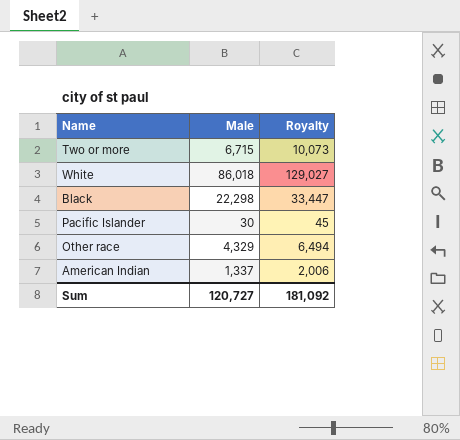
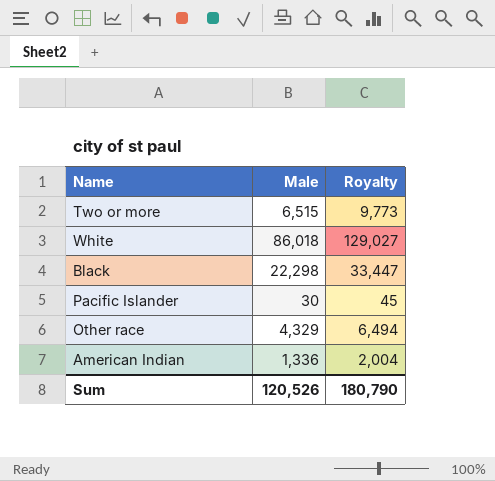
Two or more | Male: 6,715 -> 6,515
Two or more | Royalty: 10,073 -> 9,773
American Indian | Male: 1,337 -> 1,336
American Indian | Royalty: 2,006 -> 2,004
Sum | Male: 120,727 -> 120,526
Sum | Royalty: 181,092 -> 180,790

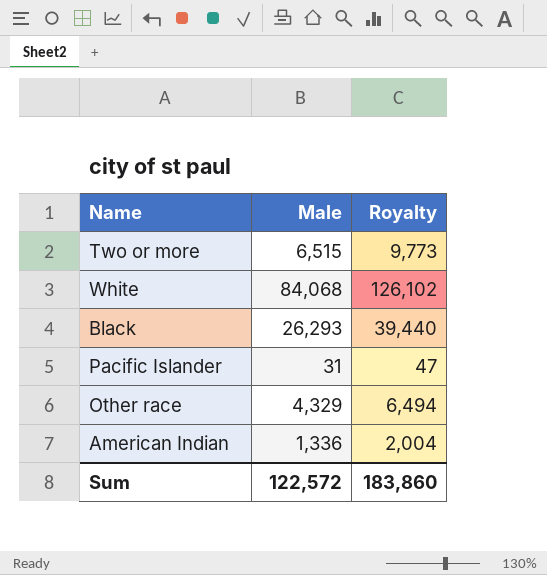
White | Male: 86,018 -> 84,068
White | Royalty: 129,027 -> 126,102
Black | Male: 22,298 -> 26,293
Black | Royalty: 33,447 -> 39,440
Pacific Islander | Male: 30 -> 31
Pacific Islander | Royalty: 45 -> 47
Sum | Male: 120,526 -> 122,572
Sum | Royalty: 180,790 -> 183,860

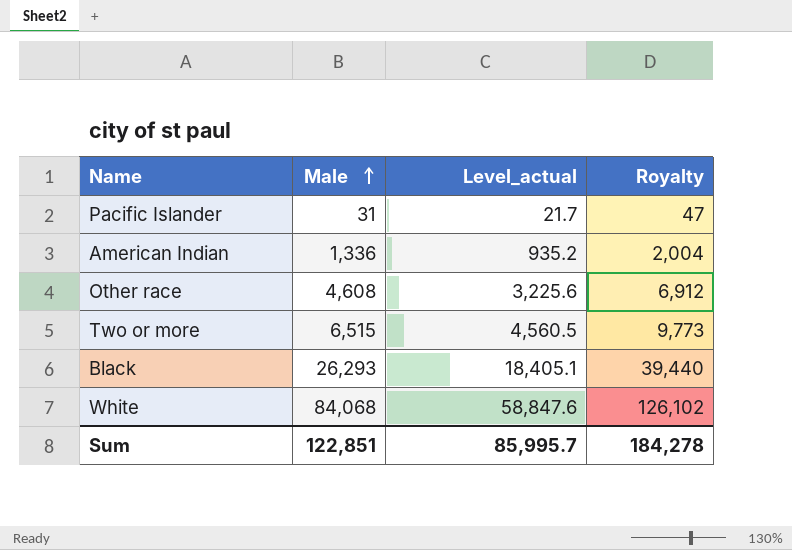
row order: none -> Male ascending
column Level_actual | formula: none -> [Male] * 0.7
Other race | Male: 4,329 -> 4,608
Other race | Royalty: 6,494 -> 6,912
Sum | Male: 122,572 -> 122,851
Sum | Royalty: 183,860 -> 184,278

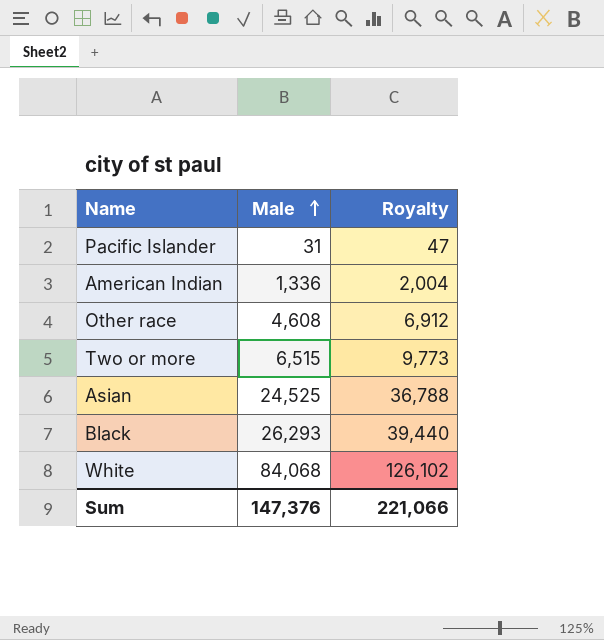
column Level_actual | formula: [Male] * 0.7 -> none
row Asian: none -> 24,525 | 36,788
Sum | Male: 122,851 -> 147,376
Sum | Royalty: 184,278 -> 221,066

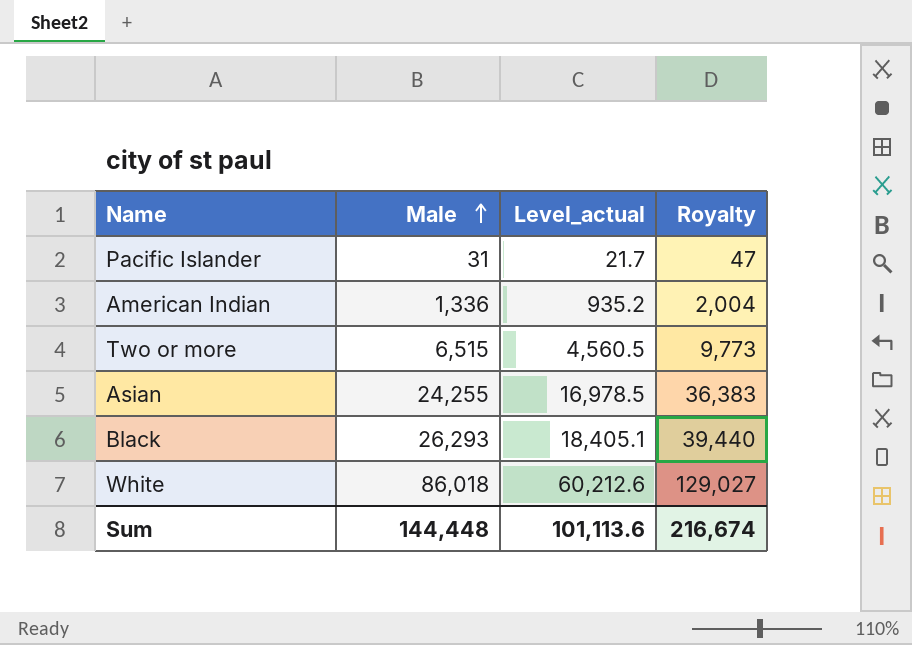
column Level_actual | formula: none -> [Male] * 0.7
row Other race: 4,608 | 6,912 -> none
Asian | Male: 24,525 -> 24,255
Asian | Royalty: 36,788 -> 36,383
White | Male: 84,068 -> 86,018
White | Royalty: 126,102 -> 129,027
Sum | Male: 147,376 -> 144,448
Sum | Royalty: 221,066 -> 216,674

